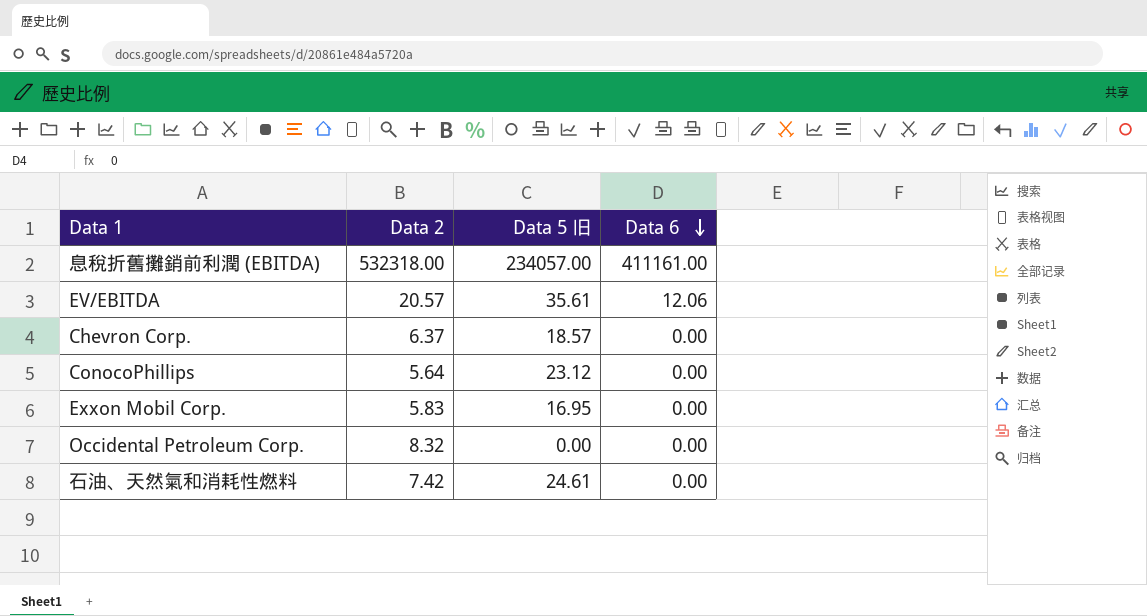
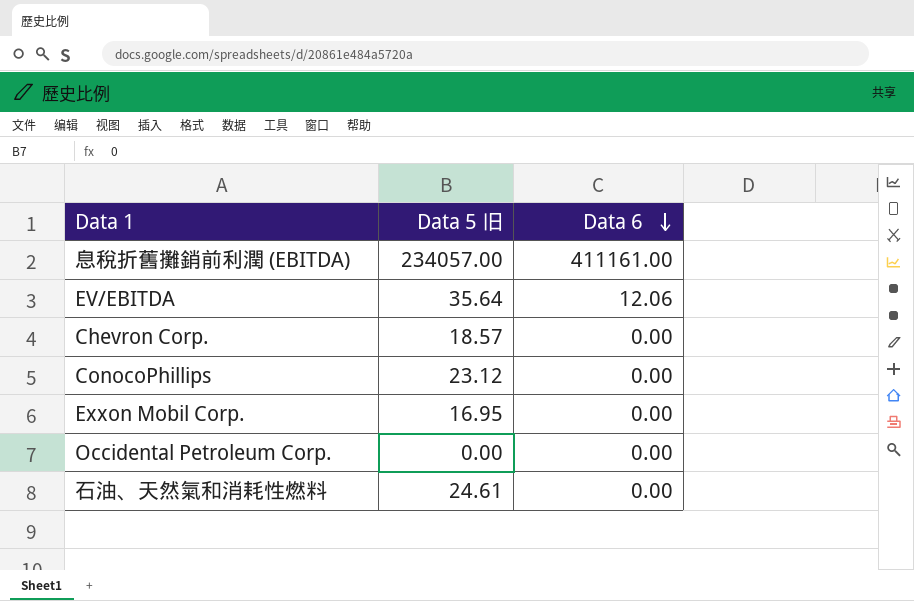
column Data 2 | position: 2 -> none
EV/EBITDA | Data 5 旧: 35.61 -> 35.64

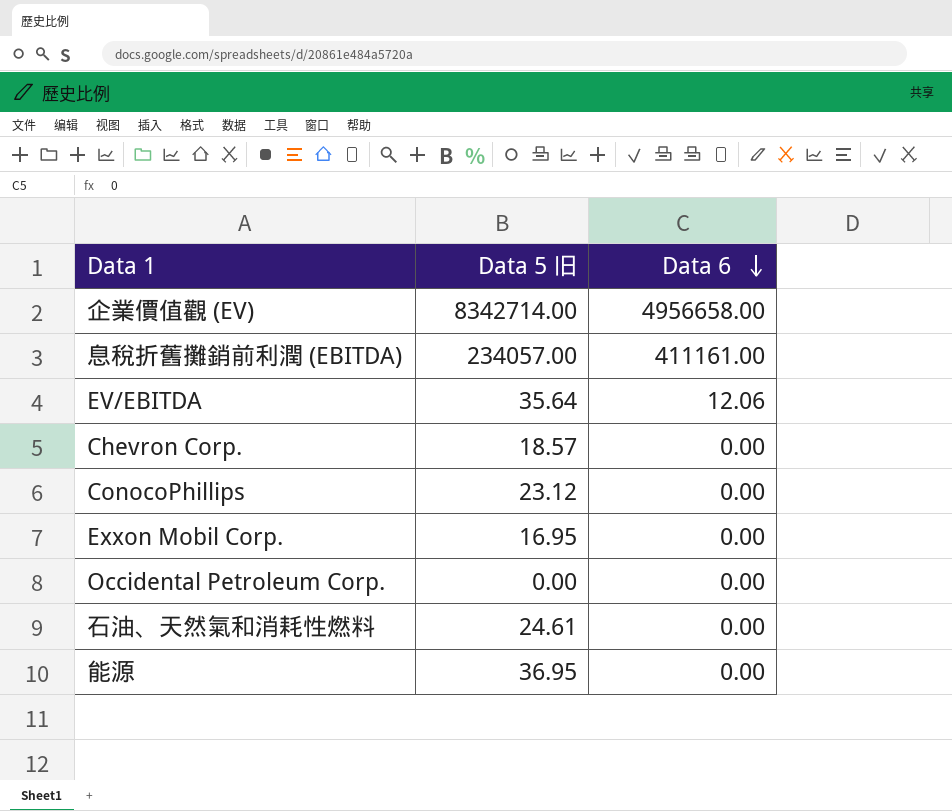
row 企業價值觀 (EV): none -> 8342714.00 | 4956658.00
row 能源: none -> 36.95 | 0.00

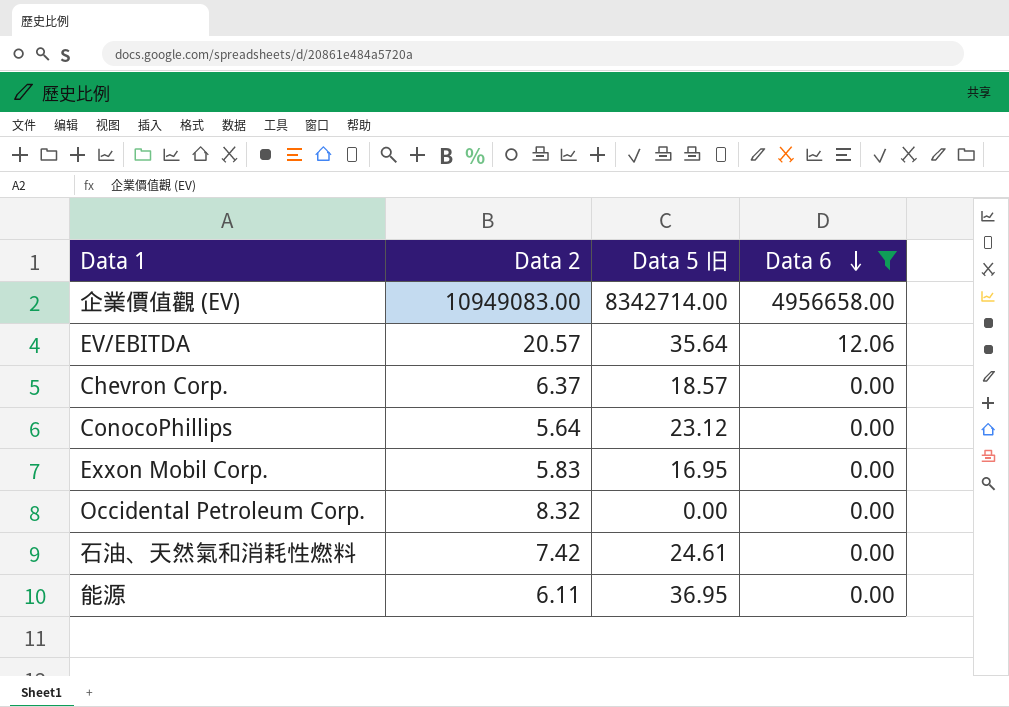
filter: none -> Data 6 != 411161.00
column Data 2 | position: none -> 2

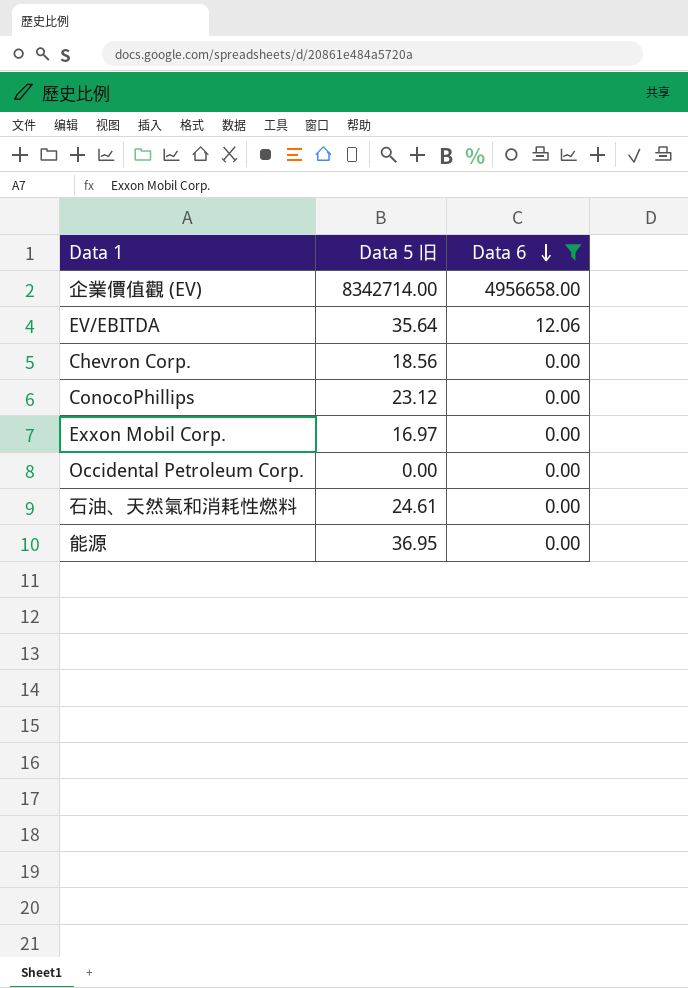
column Data 2 | position: 2 -> none
Chevron Corp. | Data 5 旧: 18.57 -> 18.56
Exxon Mobil Corp. | Data 5 旧: 16.95 -> 16.97

